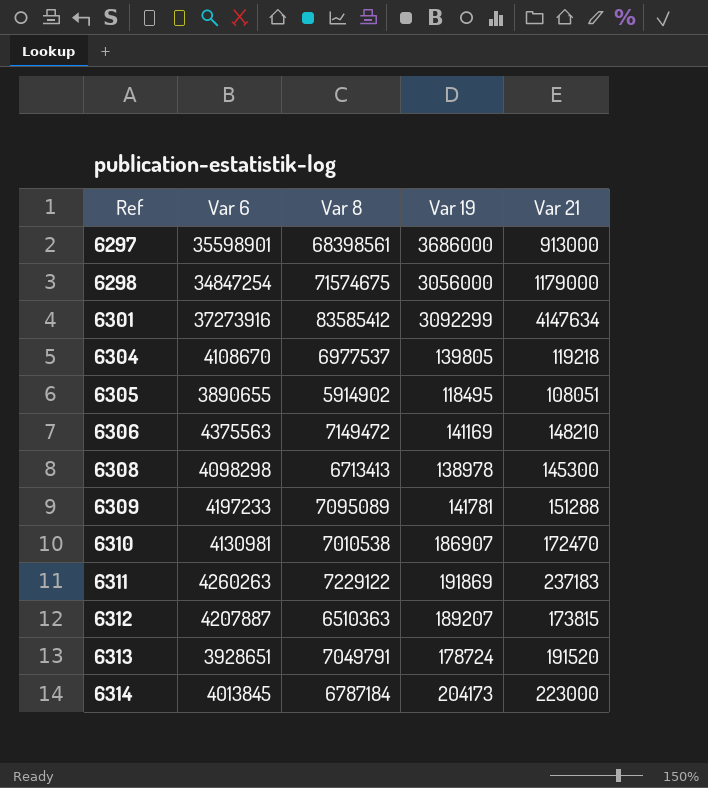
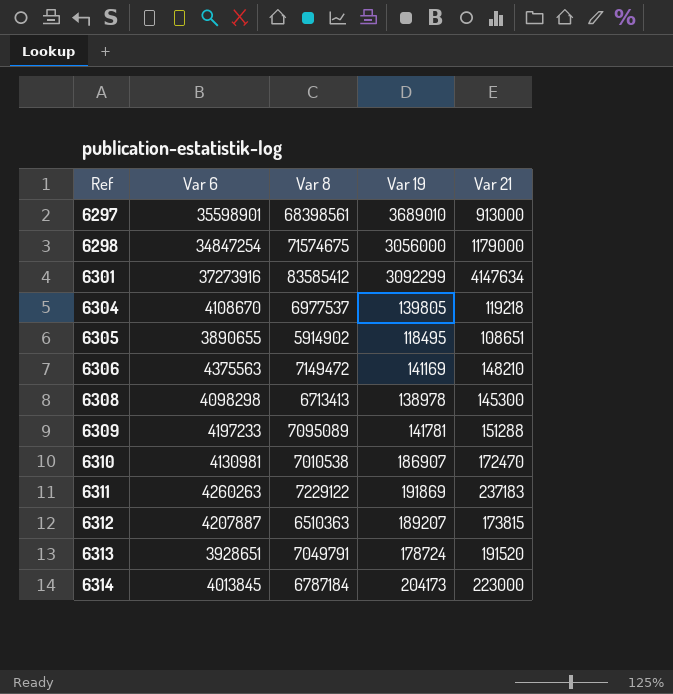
6297 | Var 19: 3686000 -> 3689010
6305 | Var 21: 108051 -> 108651

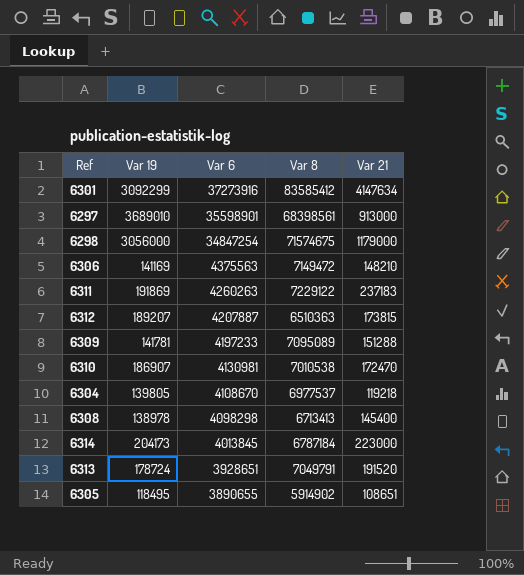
row order: Ref ascending -> Var 6 descending
column Var 19 | position: 4 -> 2
6308 | Var 21: 145300 -> 145400

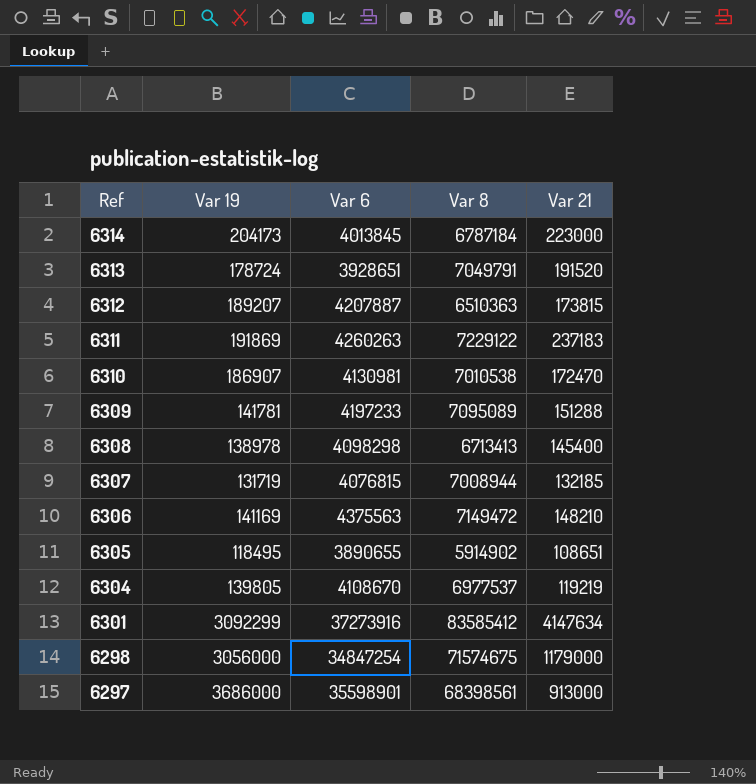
row order: Var 6 descending -> Ref descending
row 6307: none -> 131719 | 4076815 | 7008944 | 132185
6304 | Var 21: 119218 -> 119219
6297 | Var 19: 3689010 -> 3686000

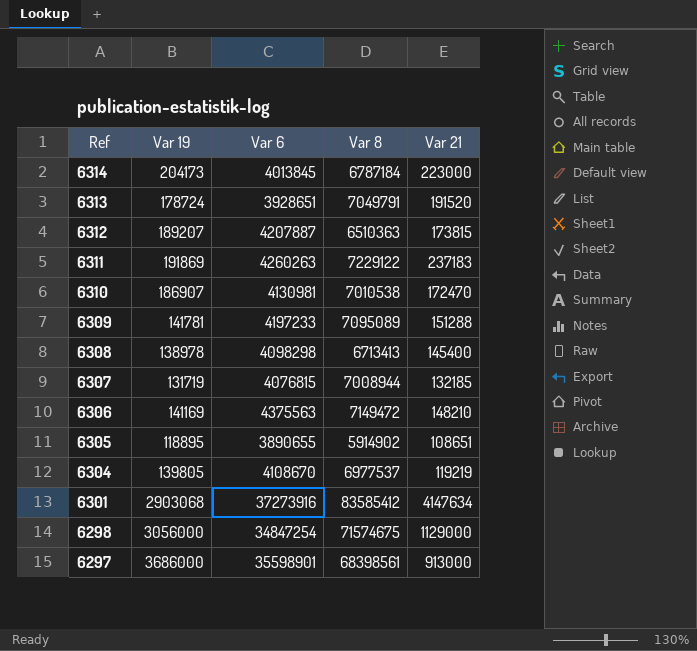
6305 | Var 19: 118495 -> 118895
6301 | Var 19: 3092299 -> 2903068
6298 | Var 21: 1179000 -> 1129000

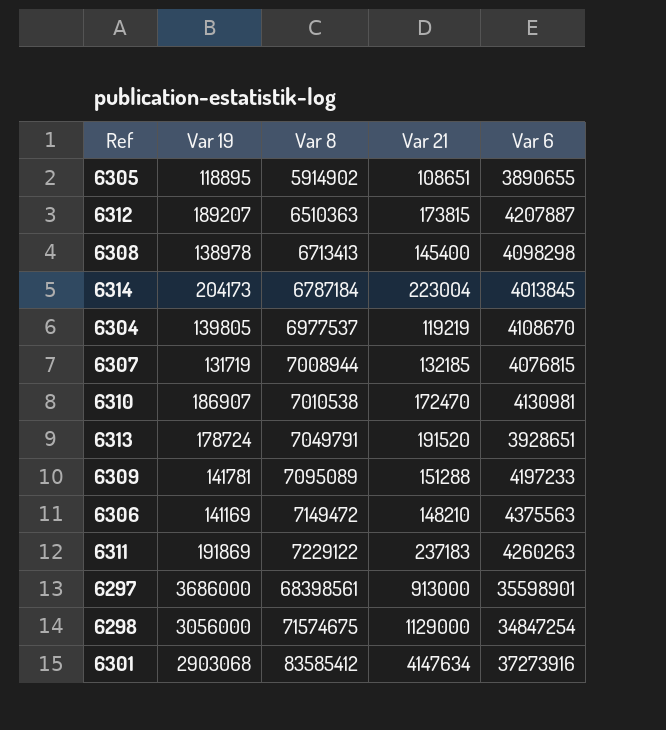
row order: Ref descending -> Var 8 ascending
column Var 6 | position: 3 -> 5
6314 | Var 21: 223000 -> 223004

